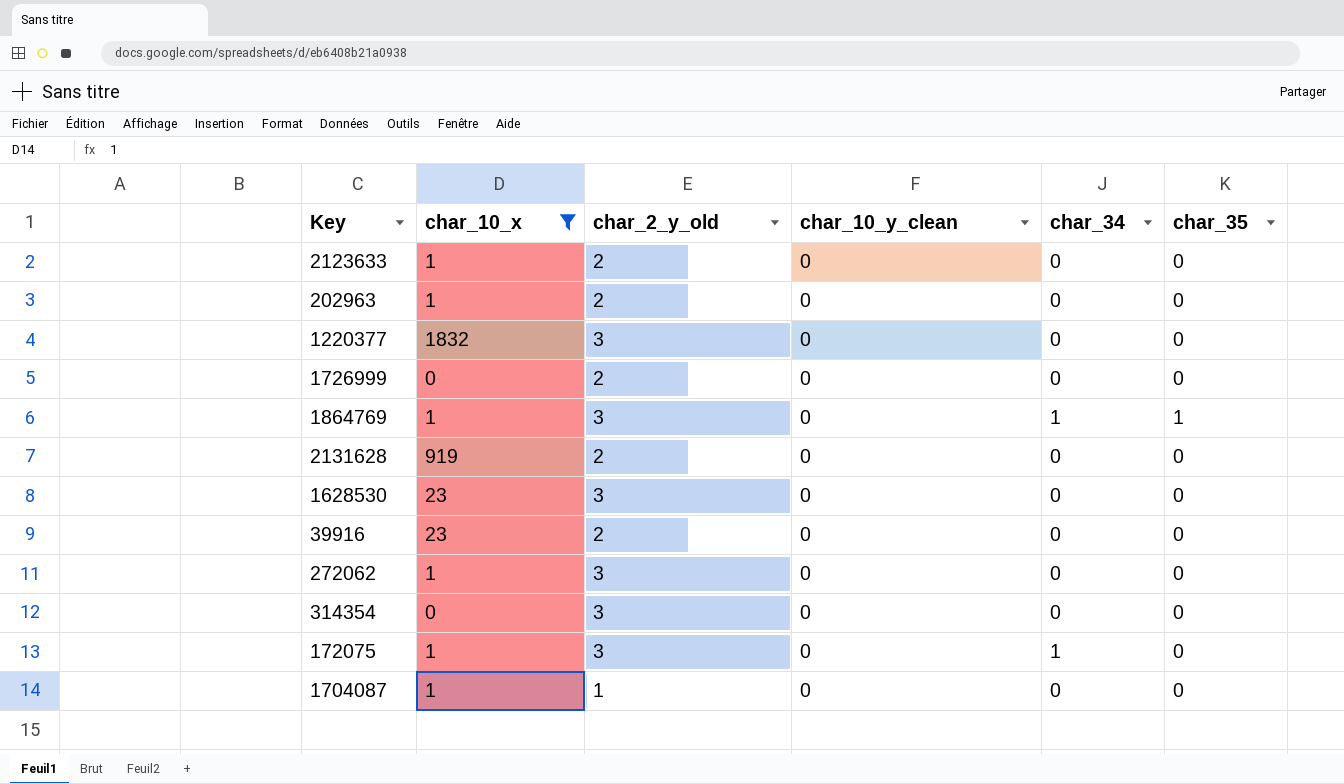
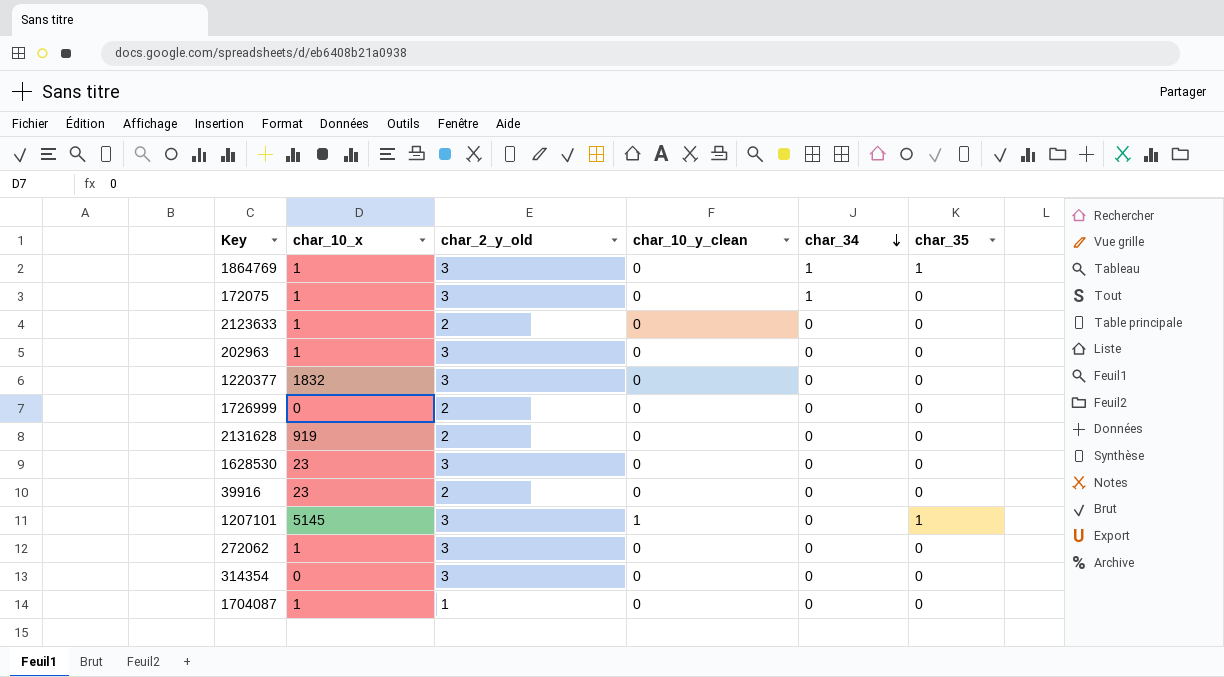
filter: char_10_x != 5145 -> none
row order: none -> char_34 descending
202963 | char_2_y_old: 2 -> 3

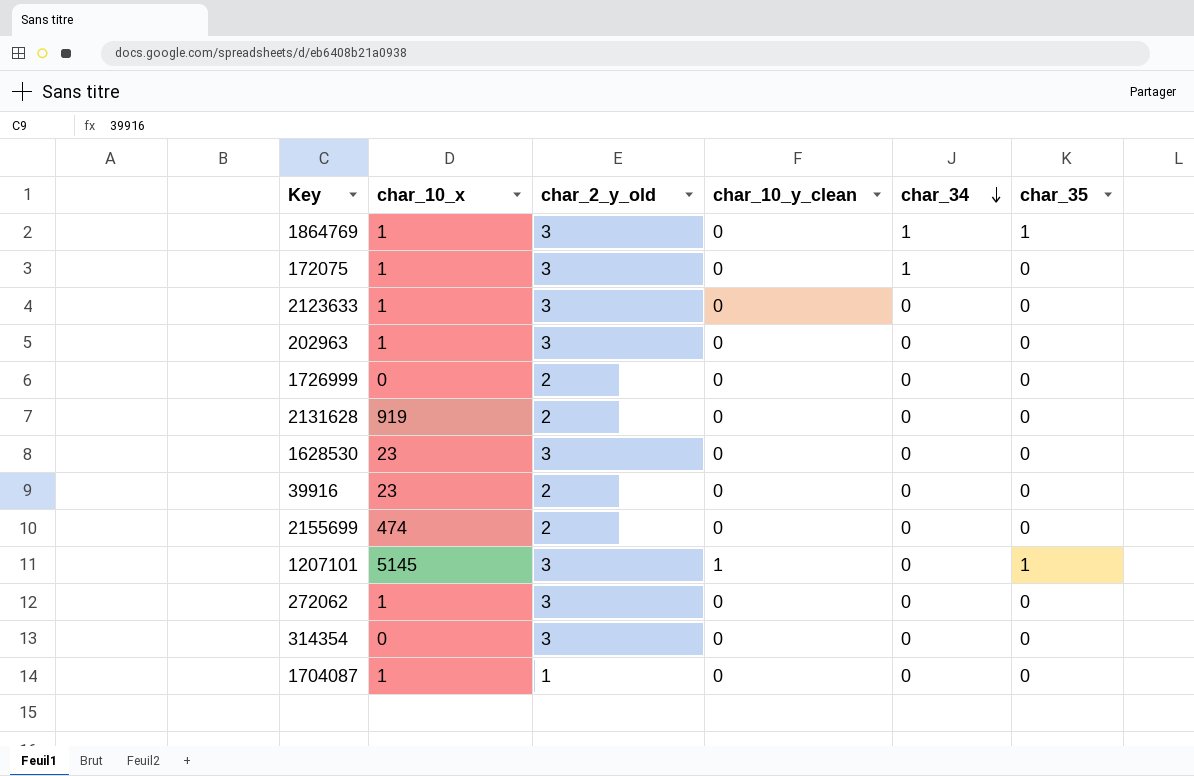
row 1220377: 1832 | 3 | 0 | 0 | 0 -> none
2123633 | char_2_y_old: 2 -> 3
row 2155699: none -> 474 | 2 | 0 | 0 | 0

